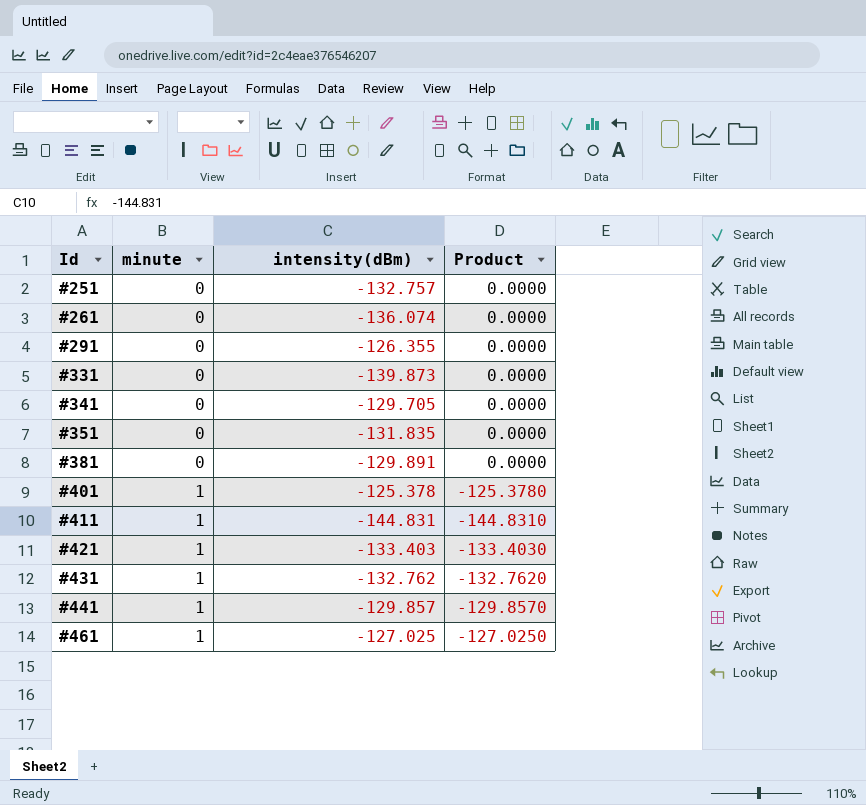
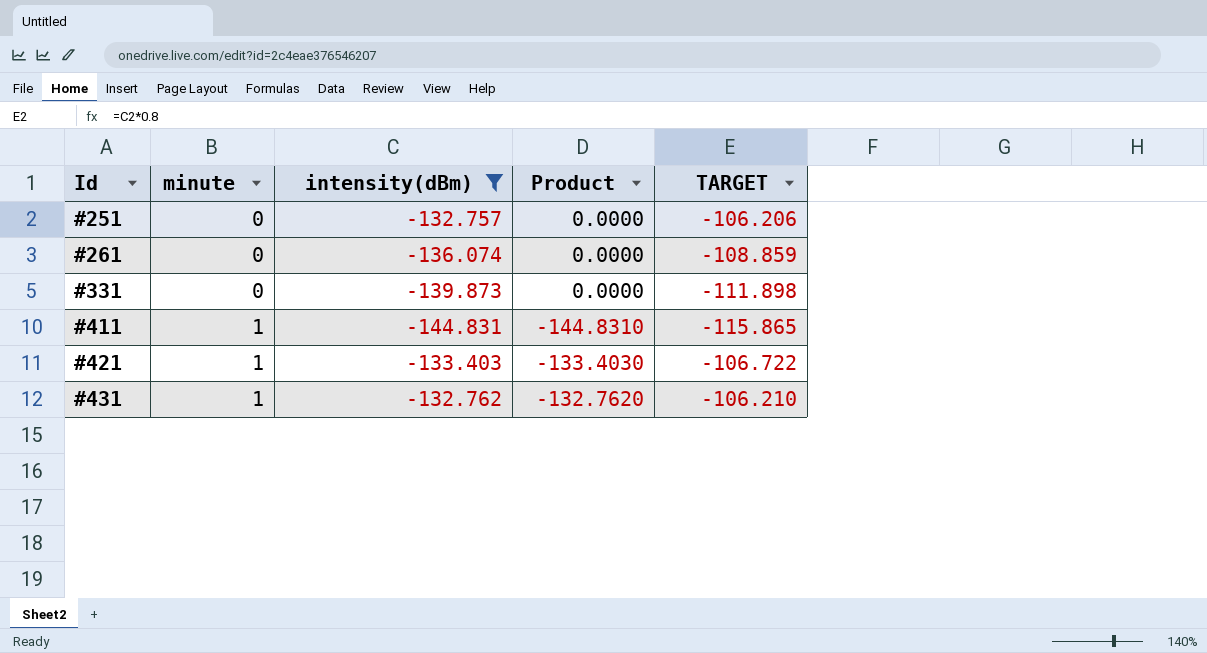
filter: none -> intensity(dBm) <= -132.757
column TARGET | formula: none -> [intensity(dBm)] * 0.8

